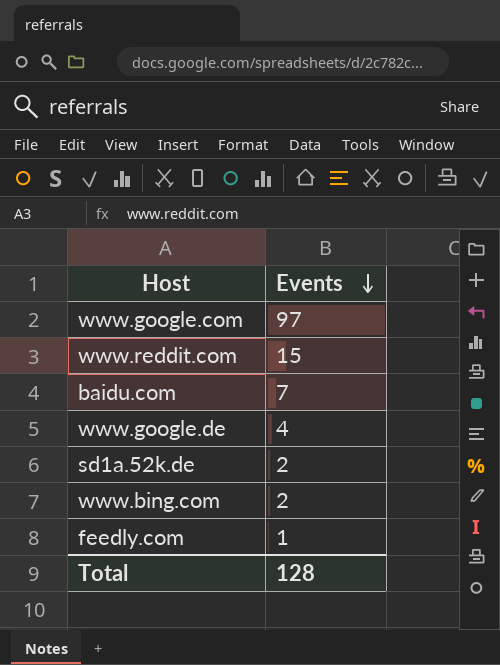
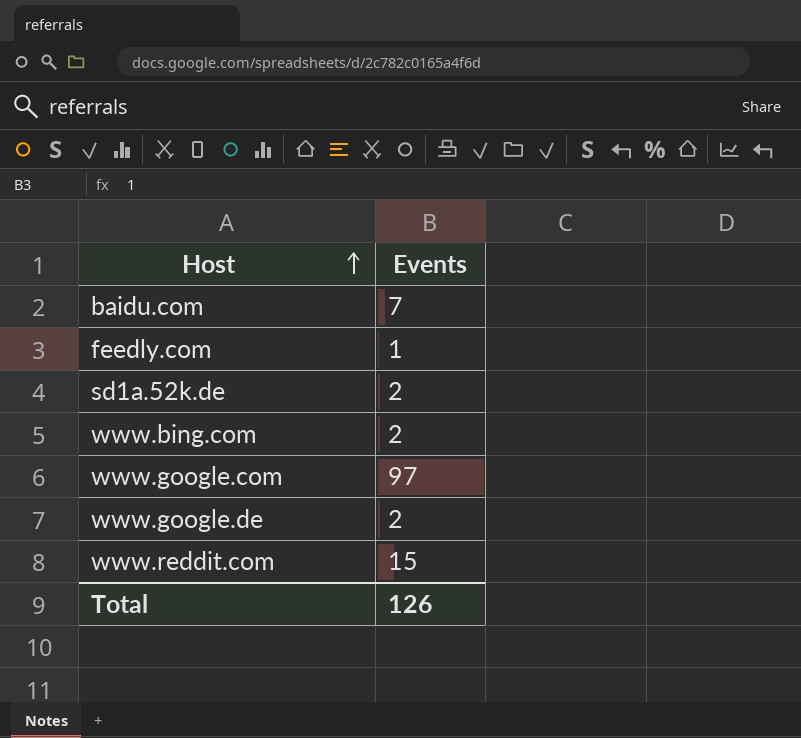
row order: Events descending -> Host ascending
www.google.de | Events: 4 -> 2
Total | Events: 128 -> 126

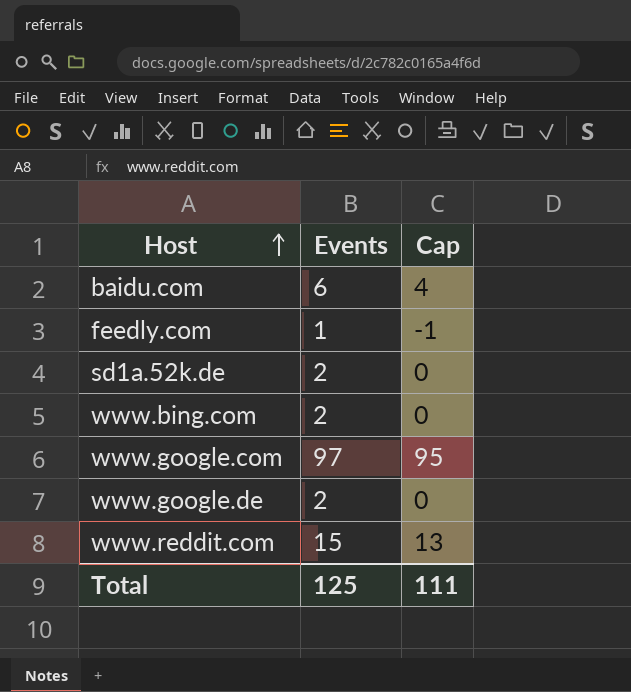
column Cap | formula: none -> [Events] - 2
baidu.com | Events: 7 -> 6
Total | Events: 126 -> 125

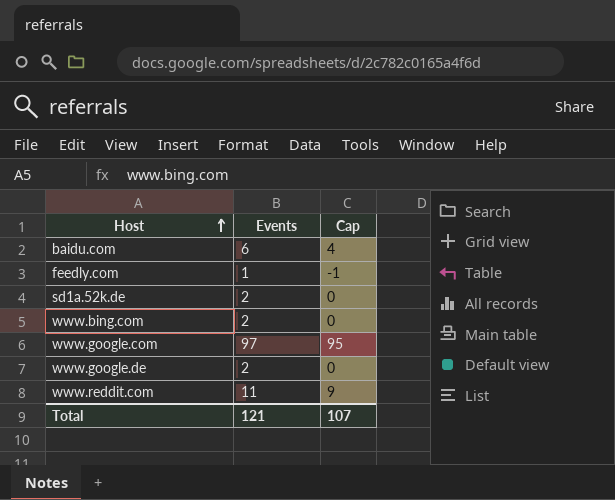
www.reddit.com | Events: 15 -> 11
www.reddit.com | Cap: 13 -> 9
Total | Events: 125 -> 121
Total | Cap: 111 -> 107

